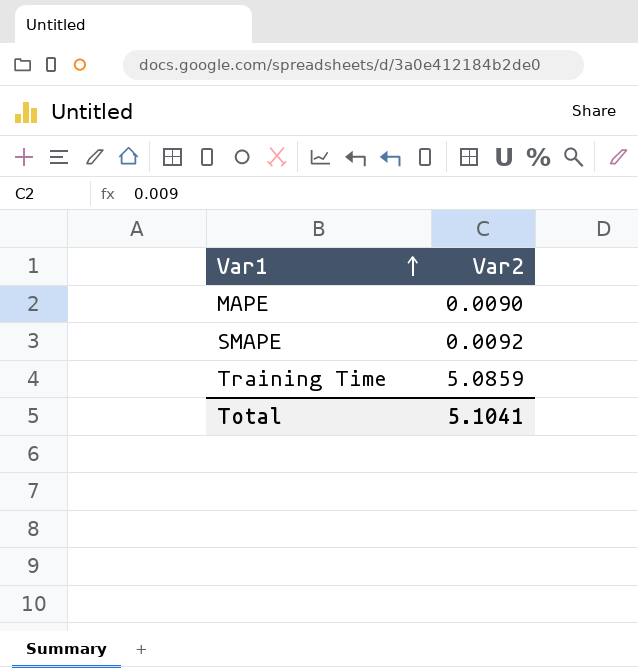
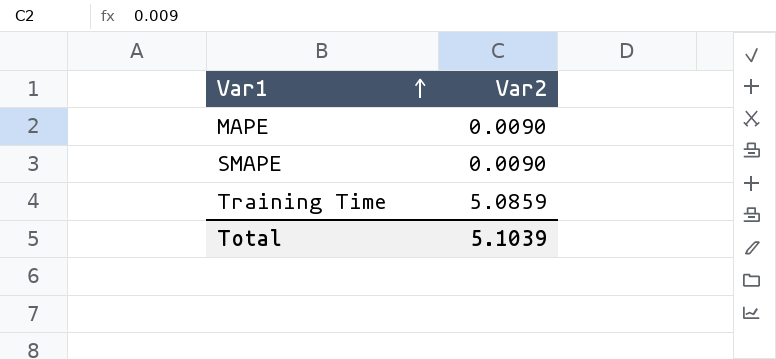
SMAPE | Var2: 0.0092 -> 0.0090
Total | Var2: 5.1041 -> 5.1039

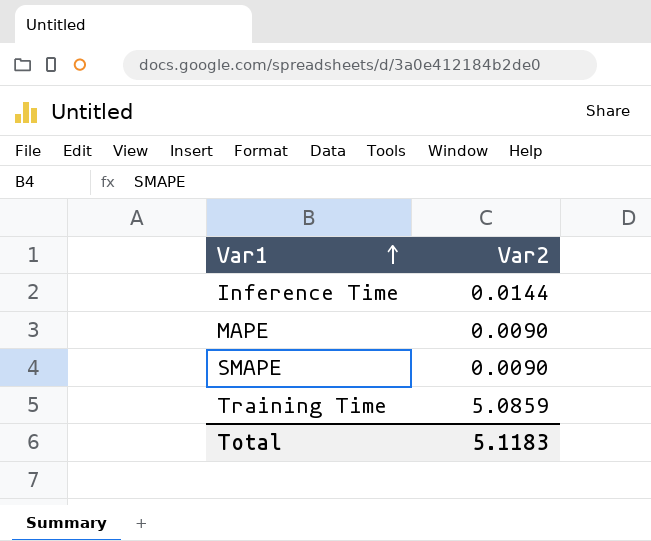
row Inference Time: none -> 0.0144
Total | Var2: 5.1039 -> 5.1183

